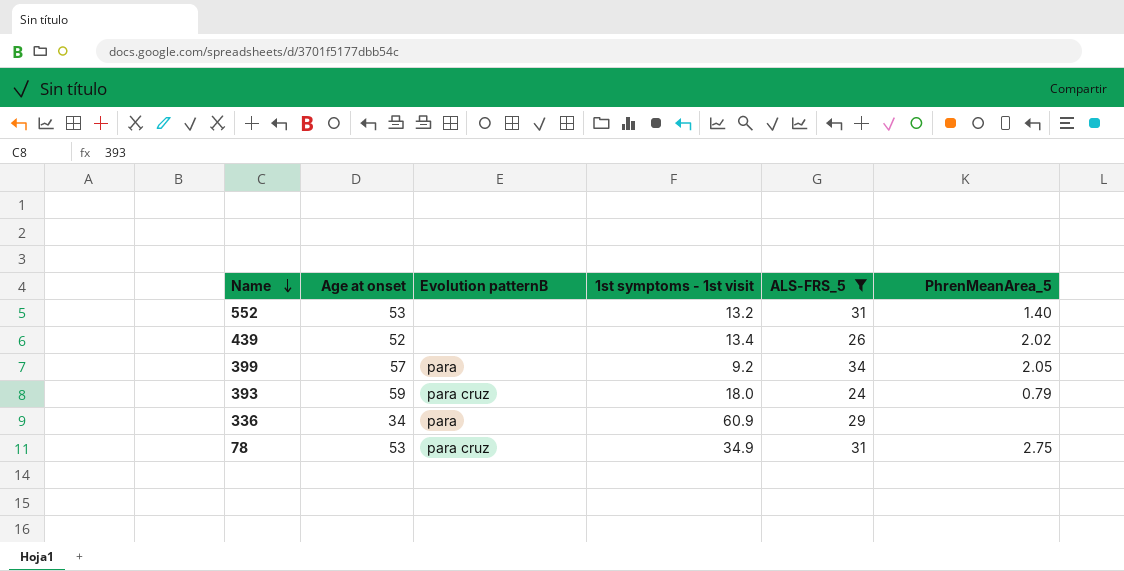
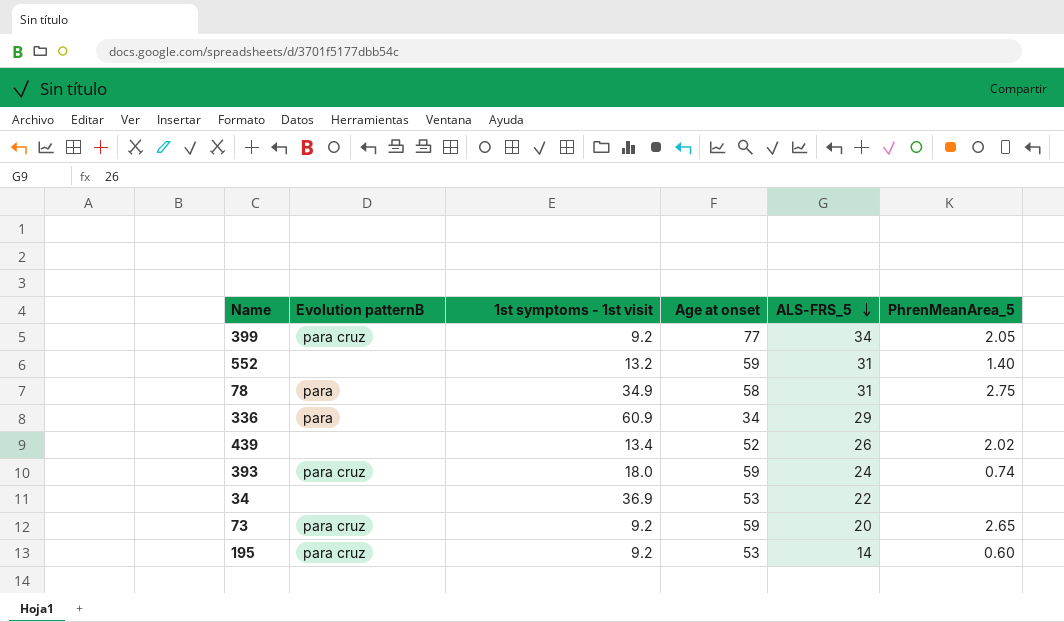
filter: ALS-FRS_5 >= 24 -> none
row order: Name descending -> ALS-FRS_5 descending
column Age at onset | position: 2 -> 4
399 | Evolution patternB: para -> para cruz
399 | Age at onset: 57 -> 77
552 | Age at onset: 53 -> 59
78 | Evolution patternB: para cruz -> para
78 | Age at onset: 53 -> 58
393 | PhrenMeanArea_5: 0.79 -> 0.74

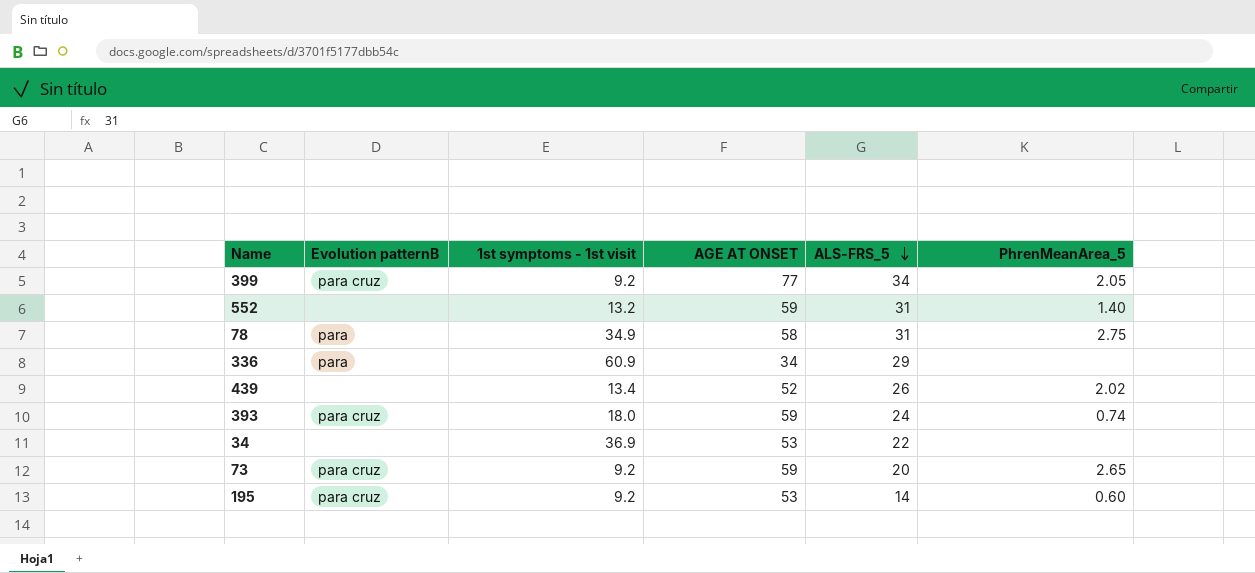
column name: Age at onset -> AGE AT ONSET

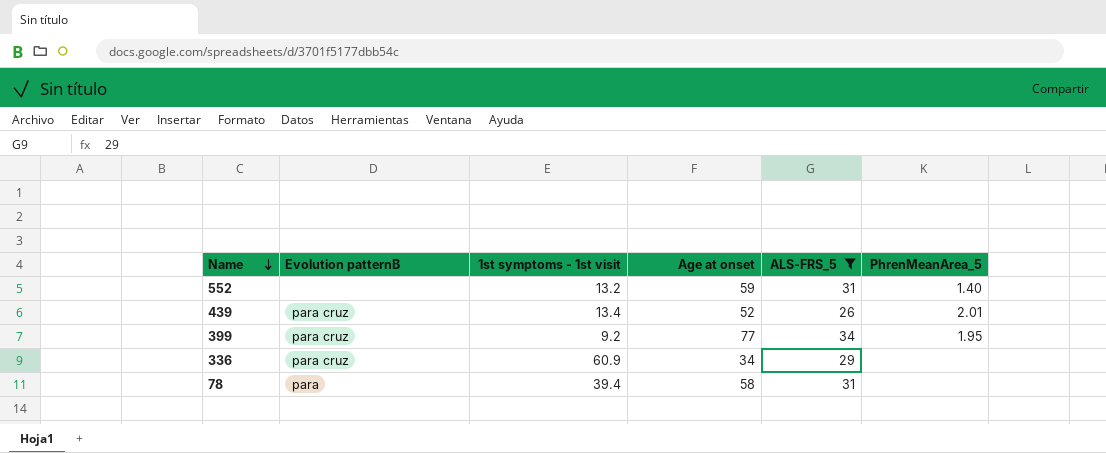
filter: none -> ALS-FRS_5 >= 26
row order: ALS-FRS_5 descending -> Name descending
column name: AGE AT ONSET -> Age at onset
439 | Evolution patternB: none -> para cruz
439 | PhrenMeanArea_5: 2.02 -> 2.01
399 | PhrenMeanArea_5: 2.05 -> 1.95
336 | Evolution patternB: para -> para cruz
78 | 1st symptoms - 1st visit: 34.9 -> 39.4
78 | PhrenMeanArea_5: 2.75 -> none

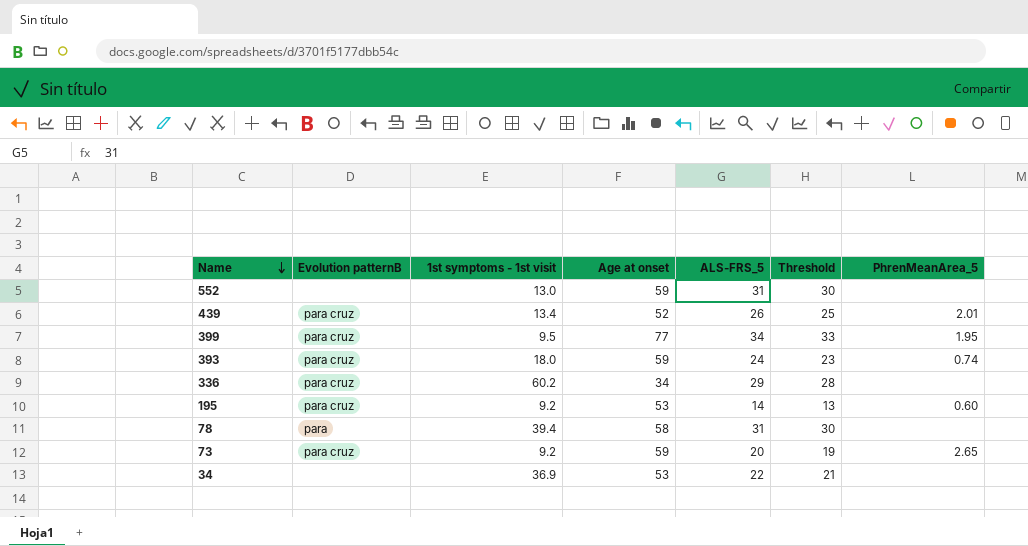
filter: ALS-FRS_5 >= 26 -> none
column Threshold | formula: none -> [ALS-FRS_5] - 1
552 | 1st symptoms - 1st visit: 13.2 -> 13.0
552 | PhrenMeanArea_5: 1.40 -> none
399 | 1st symptoms - 1st visit: 9.2 -> 9.5
336 | 1st symptoms - 1st visit: 60.9 -> 60.2

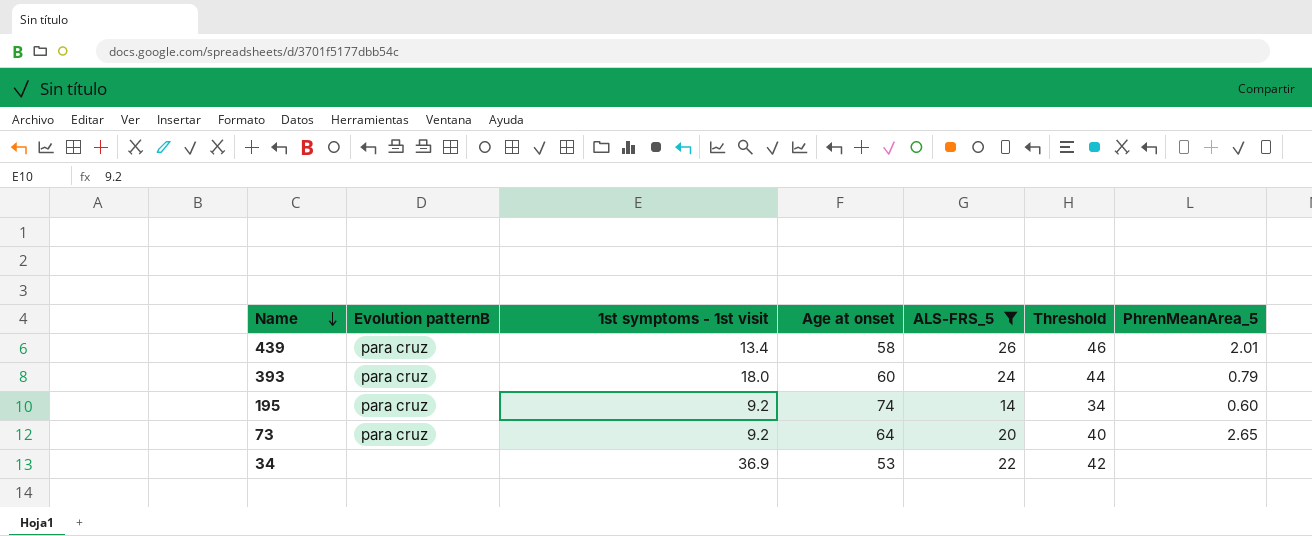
filter: none -> ALS-FRS_5 <= 26
column Threshold | formula: [ALS-FRS_5] - 1 -> [ALS-FRS_5] + 20
439 | Age at onset: 52 -> 58
393 | Age at onset: 59 -> 60
393 | PhrenMeanArea_5: 0.74 -> 0.79
195 | Age at onset: 53 -> 74
73 | Age at onset: 59 -> 64

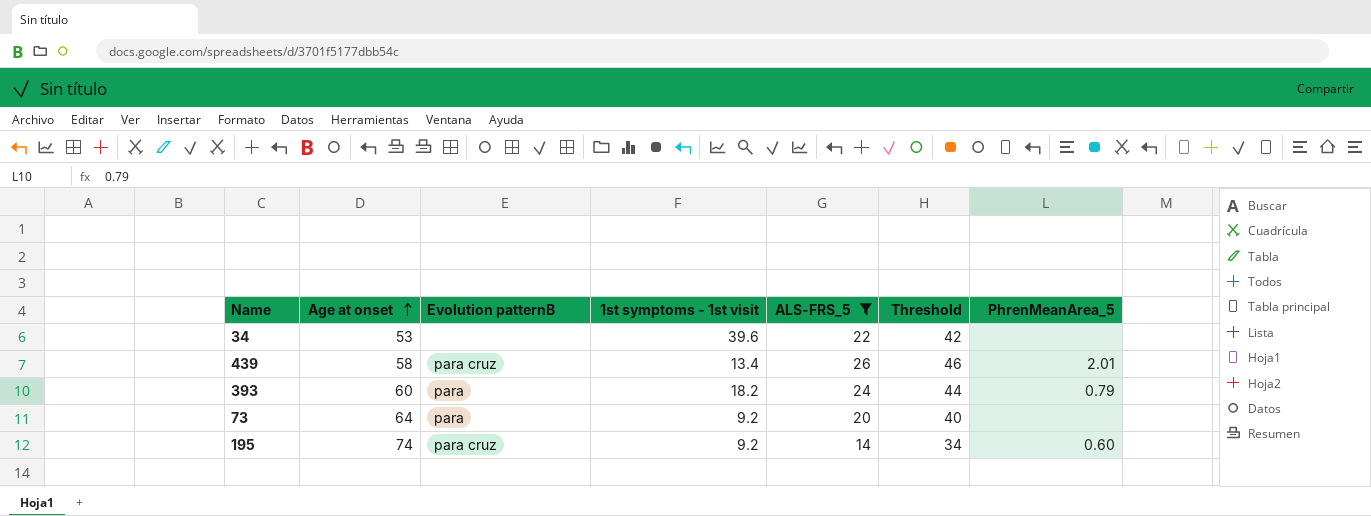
row order: Name descending -> Age at onset ascending
column Age at onset | position: 4 -> 2
34 | 1st symptoms - 1st visit: 36.9 -> 39.6
393 | Evolution patternB: para cruz -> para
393 | 1st symptoms - 1st visit: 18.0 -> 18.2
73 | Evolution patternB: para cruz -> para
73 | PhrenMeanArea_5: 2.65 -> none

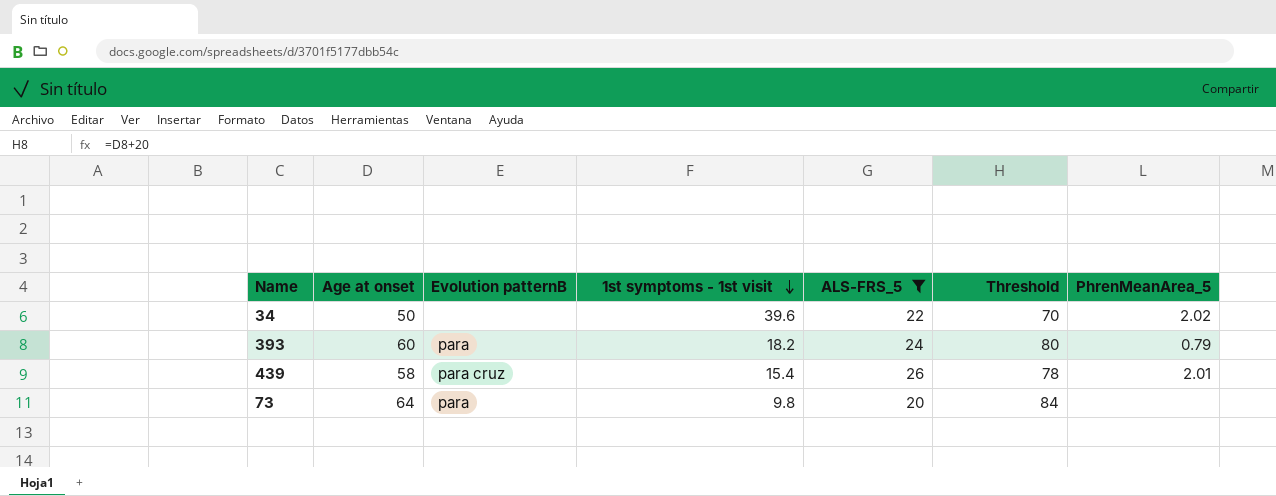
row order: Age at onset ascending -> 1st symptoms - 1st visit descending
column Threshold | formula: [ALS-FRS_5] + 20 -> [Age at onset] + 20
row 195: 74 | para cruz | 9.2 | 14 | 34 | 0.60 -> none
34 | Age at onset: 53 -> 50
34 | PhrenMeanArea_5: none -> 2.02
439 | 1st symptoms - 1st visit: 13.4 -> 15.4
73 | 1st symptoms - 1st visit: 9.2 -> 9.8

